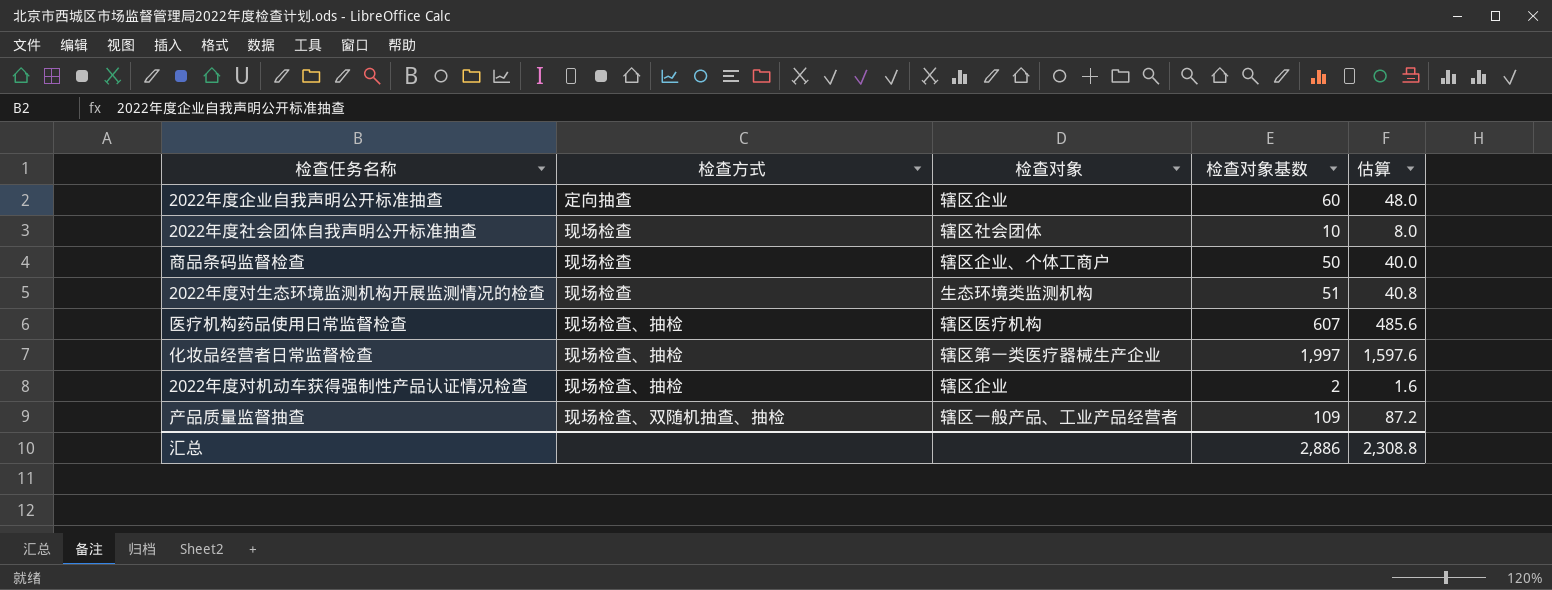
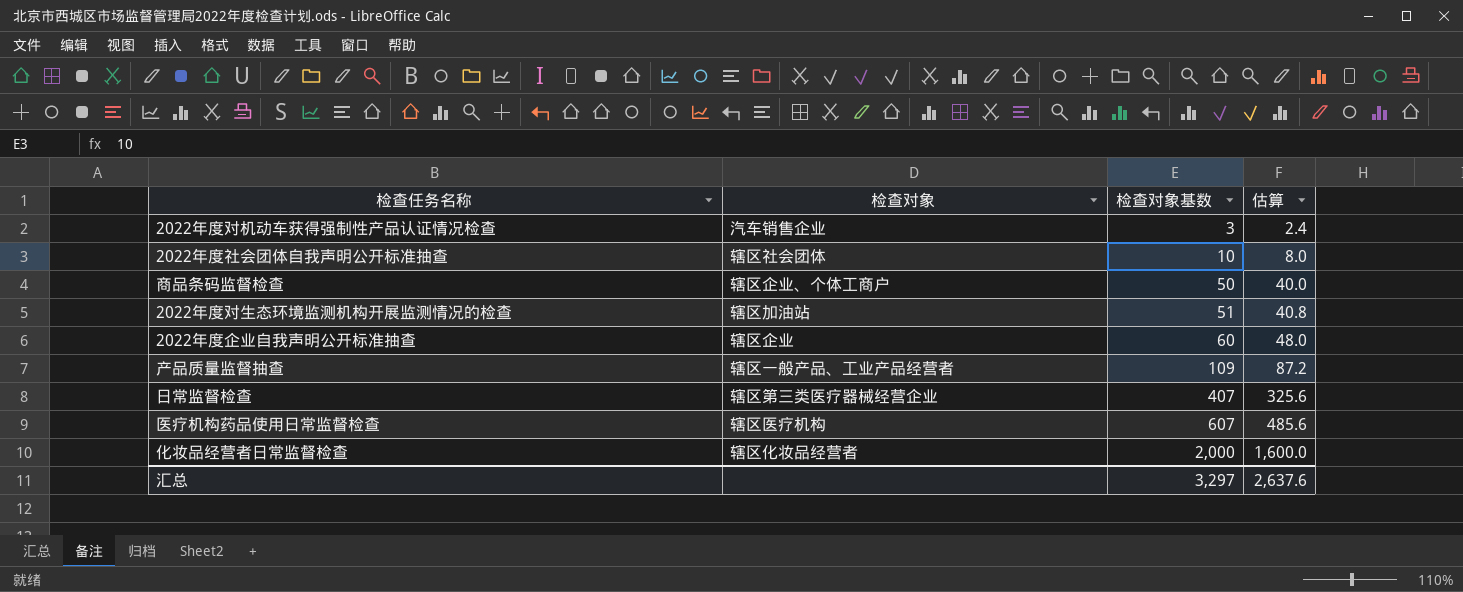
row order: none -> 检查对象基数 ascending
column 检查方式 | position: 2 -> none
2022年度对机动车获得强制性产品认证情况检查 | 检查对象: 辖区企业 -> 汽车销售企业
2022年度对机动车获得强制性产品认证情况检查 | 检查对象基数: 2 -> 3
2022年度对机动车获得强制性产品认证情况检查 | 估算: 1.6 -> 2.4
2022年度对生态环境监测机构开展监测情况的检查 | 检查对象: 生态环境类监测机构 -> 辖区加油站
row 日常监督检查: none -> 辖区第三类医疗器械经营企业 | 407 | 325.6
化妆品经营者日常监督检查 | 检查对象: 辖区第一类医疗器械生产企业 -> 辖区化妆品经营者
化妆品经营者日常监督检查 | 检查对象基数: 1,997 -> 2,000
化妆品经营者日常监督检查 | 估算: 1,597.6 -> 1,600.0
汇总 | 检查对象基数: 2,886 -> 3,297
汇总 | 估算: 2,308.8 -> 2,637.6

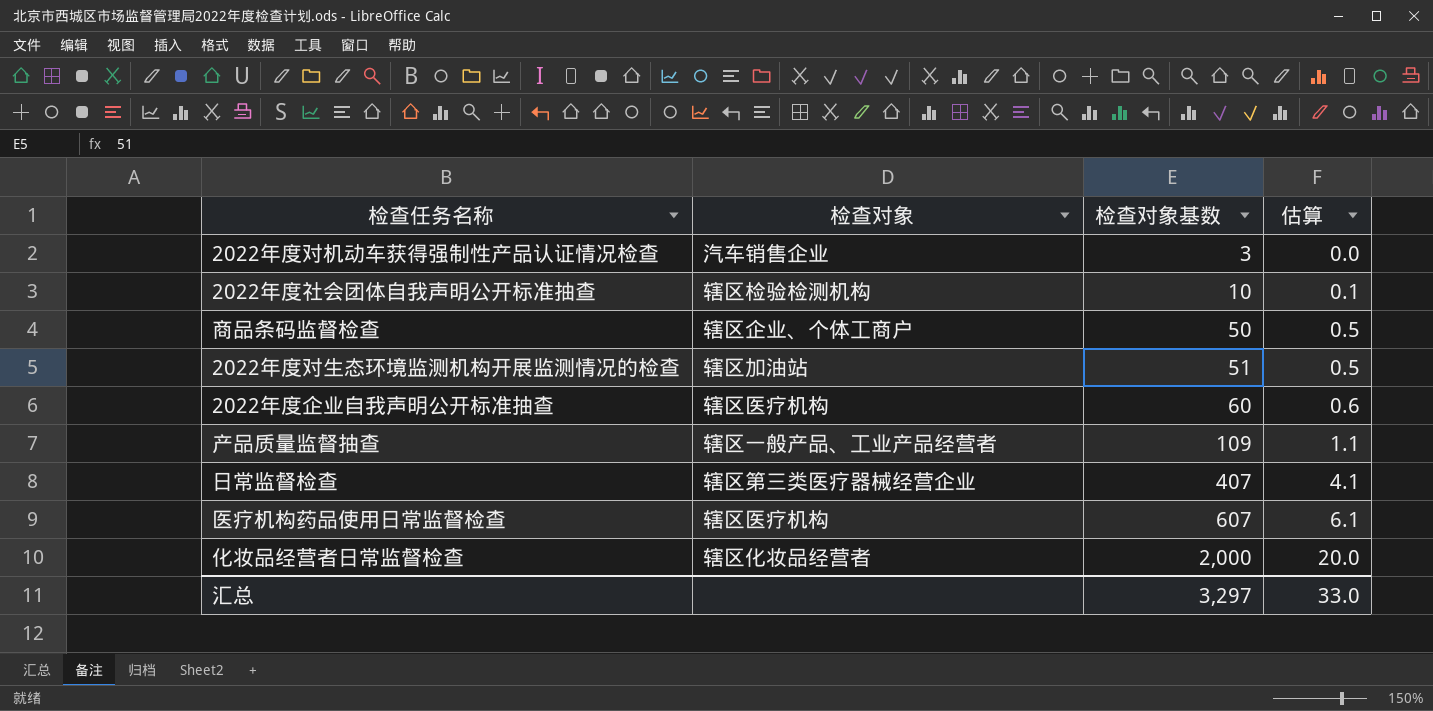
column 估算 | formula: [检查对象基数] * 0.8 -> [检查对象基数] * 0.01
2022年度社会团体自我声明公开标准抽查 | 检查对象: 辖区社会团体 -> 辖区检验检测机构
2022年度企业自我声明公开标准抽查 | 检查对象: 辖区企业 -> 辖区医疗机构
汇总 | 估算: 2,637.6 -> 33.0

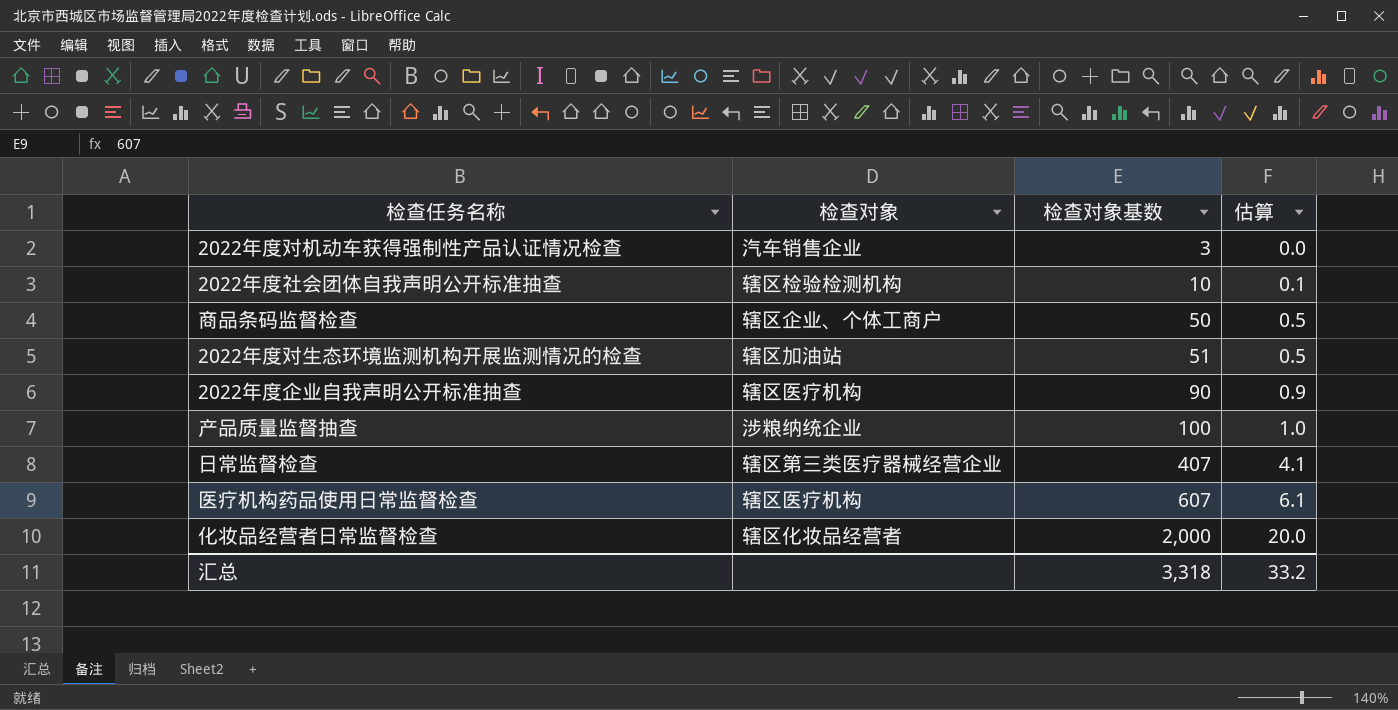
2022年度企业自我声明公开标准抽查 | 检查对象基数: 60 -> 90
2022年度企业自我声明公开标准抽查 | 估算: 0.6 -> 0.9
产品质量监督抽查 | 检查对象: 辖区一般产品、工业产品经营者 -> 涉粮纳统企业
产品质量监督抽查 | 检查对象基数: 109 -> 100
产品质量监督抽查 | 估算: 1.1 -> 1.0
汇总 | 检查对象基数: 3,297 -> 3,318
汇总 | 估算: 33.0 -> 33.2

